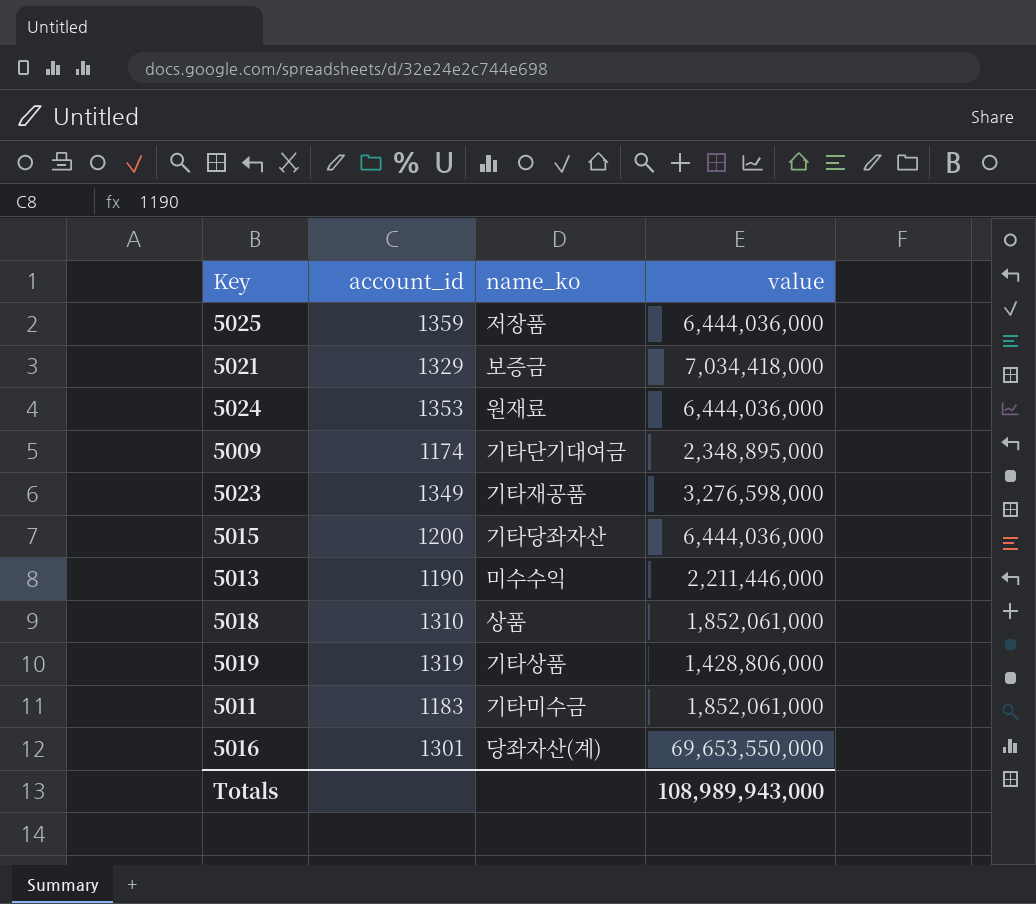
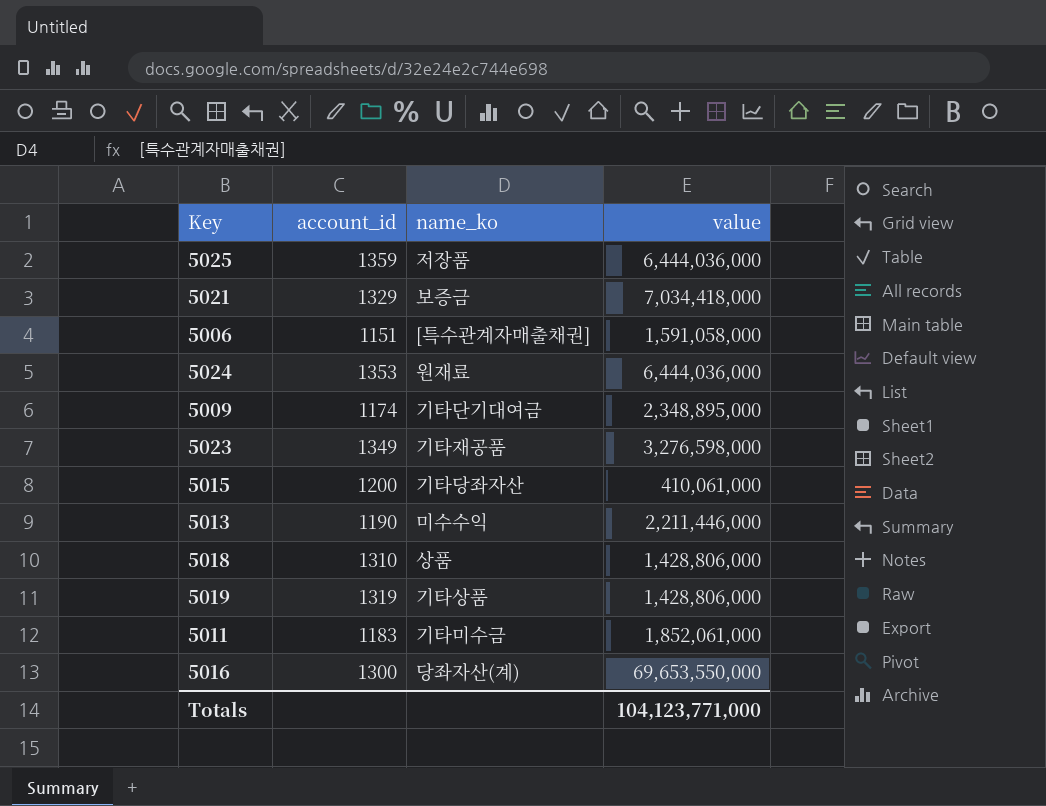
row 5006: none -> 1151 | [특수관계자매출채권] | 1,591,058,000
5015 | value: 6,444,036,000 -> 410,061,000
5018 | value: 1,852,061,000 -> 1,428,806,000
5016 | account_id: 1301 -> 1300
Totals | value: 108,989,943,000 -> 104,123,771,000

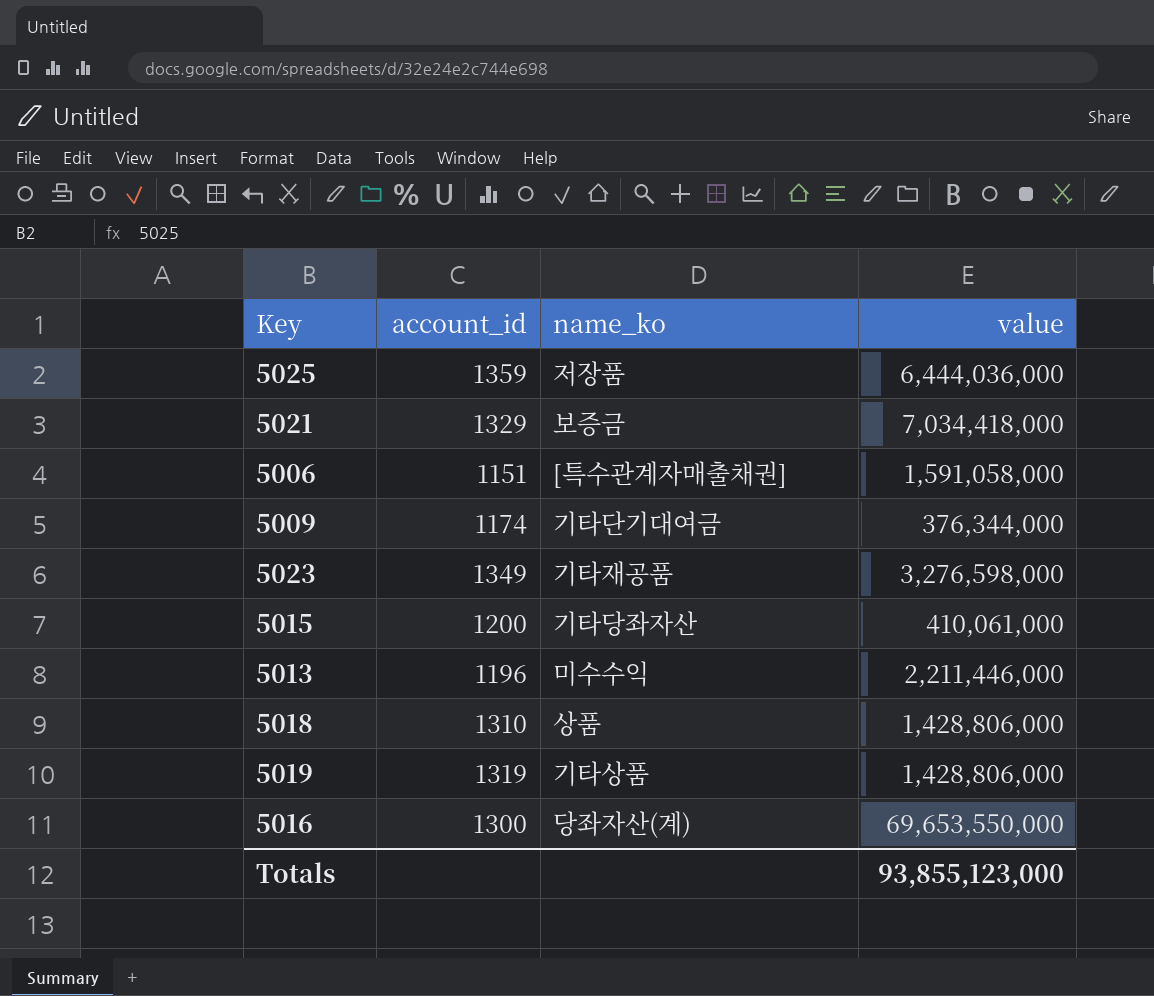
row 5024: 1353 | 원재료 | 6,444,036,000 -> none
row 5011: 1183 | 기타미수금 | 1,852,061,000 -> none
5009 | value: 2,348,895,000 -> 376,344,000
5013 | account_id: 1190 -> 1196
Totals | value: 104,123,771,000 -> 93,855,123,000

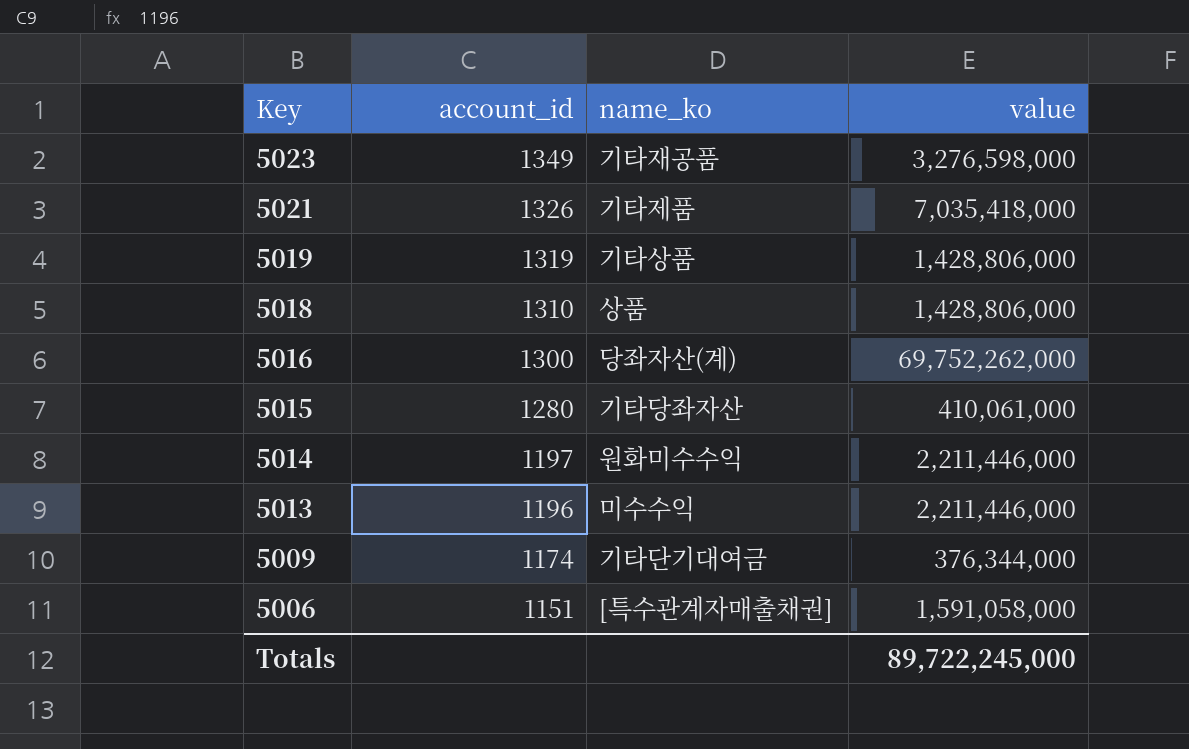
row order: none -> Key descending
row 5025: 1359 | 저장품 | 6,444,036,000 -> none
5021 | account_id: 1329 -> 1326
5021 | name_ko: 보증금 -> 기타제품
5021 | value: 7,034,418,000 -> 7,035,418,000
5016 | value: 69,653,550,000 -> 69,752,262,000
5015 | account_id: 1200 -> 1280
row 5014: none -> 1197 | 원화미수수익 | 2,211,446,000
Totals | value: 93,855,123,000 -> 89,722,245,000

